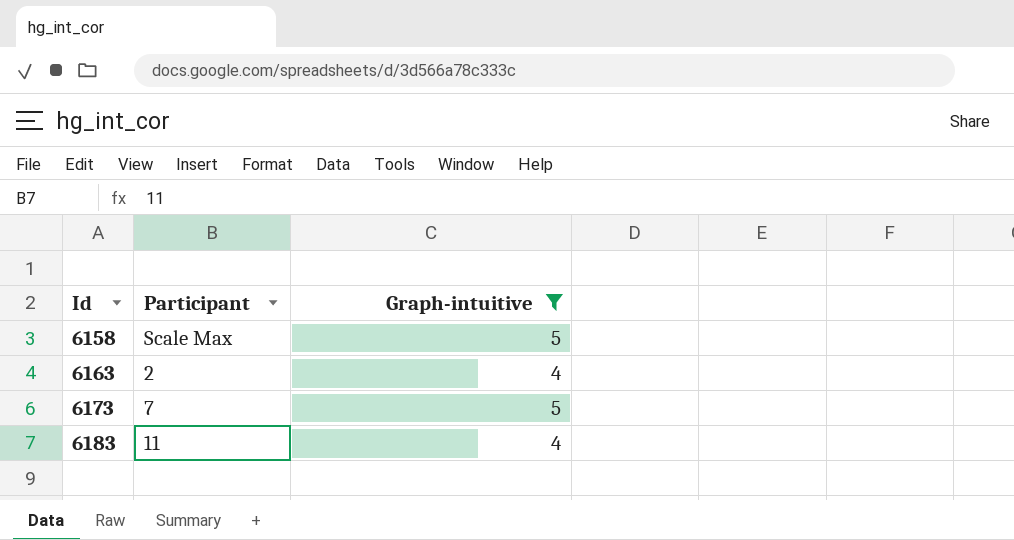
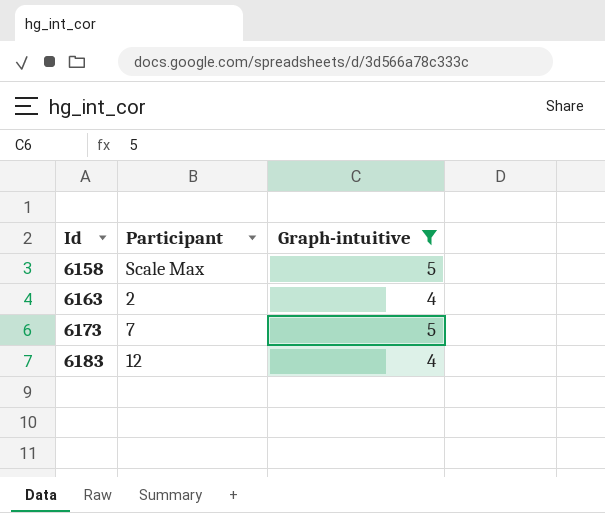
6183 | Participant: 11 -> 12

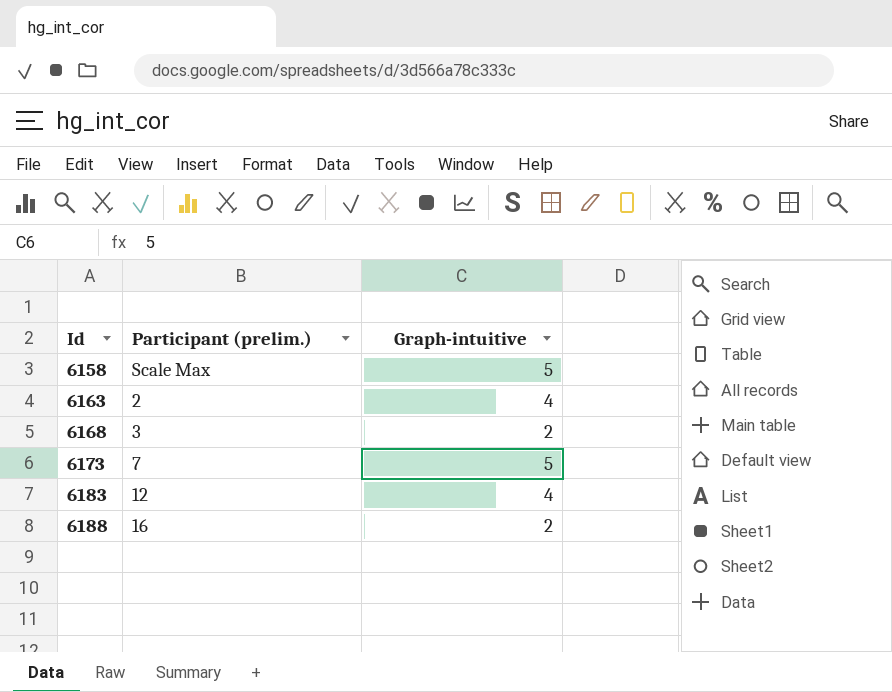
filter: Graph-intuitive != 2 -> none
column name: Participant -> Participant (prelim.)

